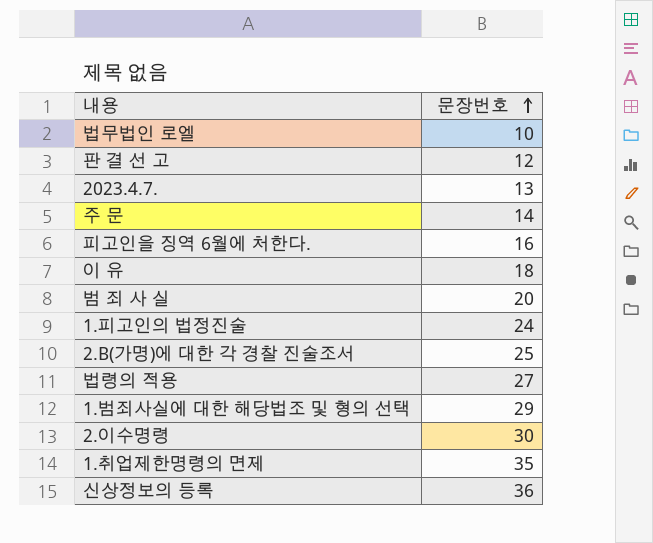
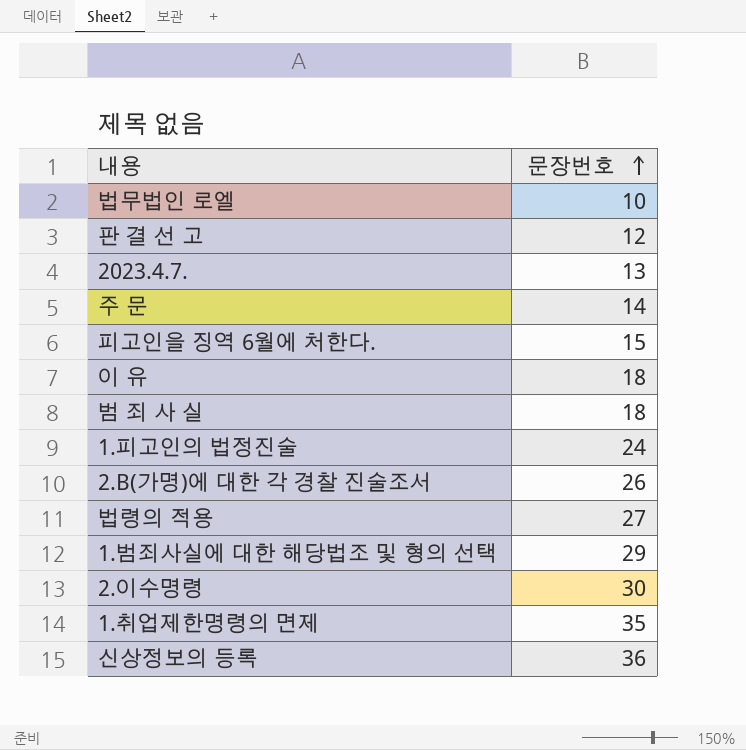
피고인을 징역 6월에 처한다. | 문장번호: 16 -> 15
범 죄 사 실 | 문장번호: 20 -> 18
2.B(가명)에 대한 각 경찰 진술조서 | 문장번호: 25 -> 26

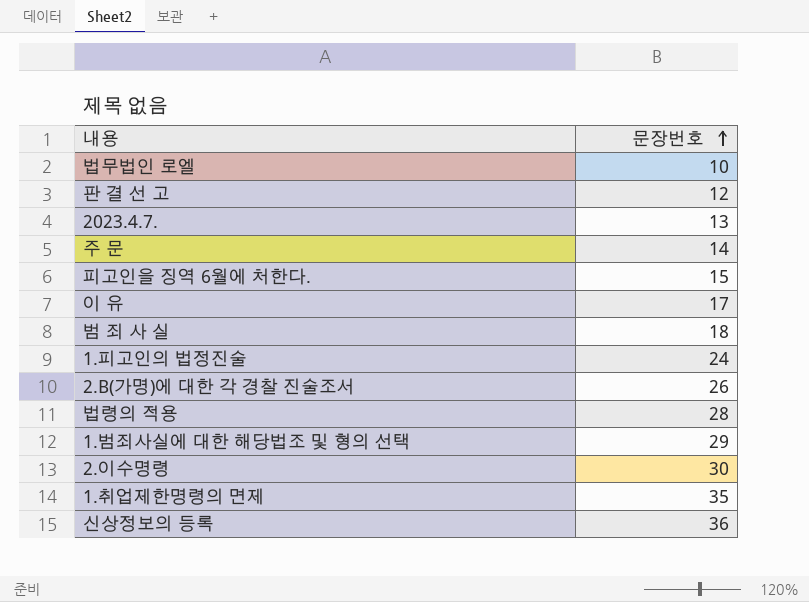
이 유 | 문장번호: 18 -> 17
법령의 적용 | 문장번호: 27 -> 28

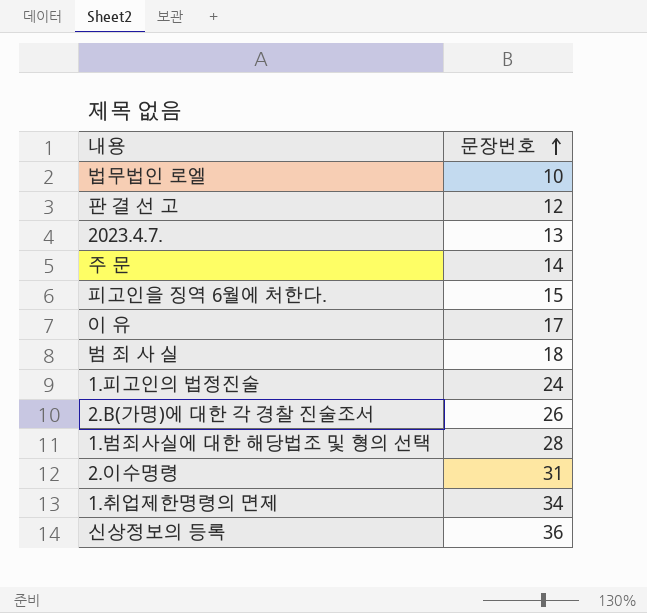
row 법령의 적용: 28 -> none
1.범죄사실에 대한 해당법조 및 형의 선택 | 문장번호: 29 -> 28
2.이수명령 | 문장번호: 30 -> 31
1.취업제한명령의 면제 | 문장번호: 35 -> 34

